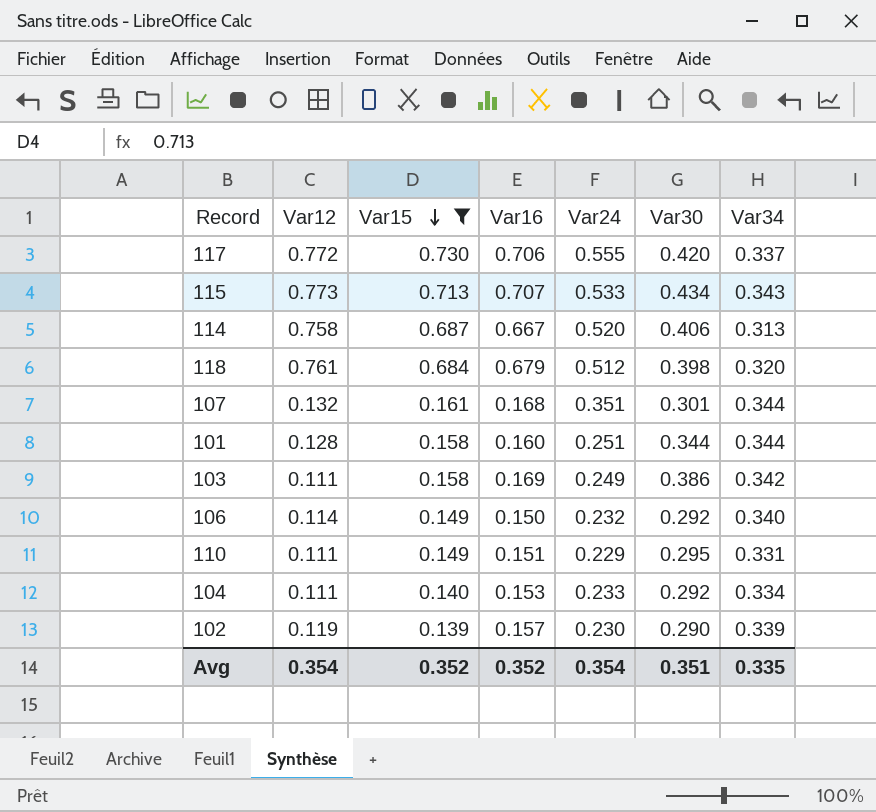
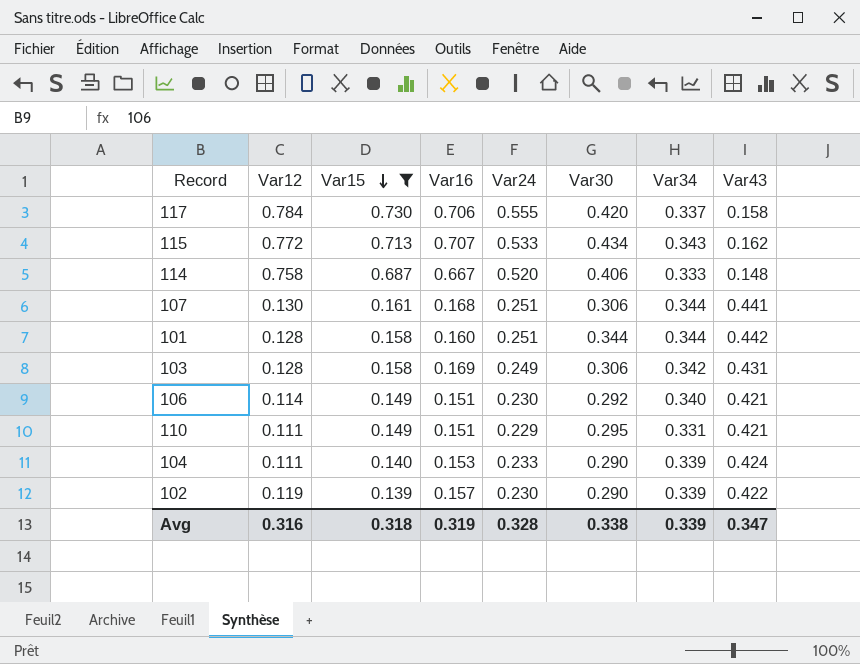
column Var43 | position: none -> 8
row 118: 0.761 | 0.684 | 0.679 | 0.512 | 0.398 | 0.320 -> none
117 | Var12: 0.772 -> 0.784
115 | Var12: 0.773 -> 0.772
114 | Var34: 0.313 -> 0.333
107 | Var12: 0.132 -> 0.130
107 | Var24: 0.351 -> 0.251
107 | Var30: 0.301 -> 0.306
103 | Var12: 0.111 -> 0.128
103 | Var30: 0.386 -> 0.306
106 | Var16: 0.150 -> 0.151
106 | Var24: 0.232 -> 0.230
104 | Var30: 0.292 -> 0.290
104 | Var34: 0.334 -> 0.339
Avg | Var12: 0.354 -> 0.316
Avg | Var15: 0.352 -> 0.318
Avg | Var16: 0.352 -> 0.319
Avg | Var24: 0.354 -> 0.328
Avg | Var30: 0.351 -> 0.338
Avg | Var34: 0.335 -> 0.339

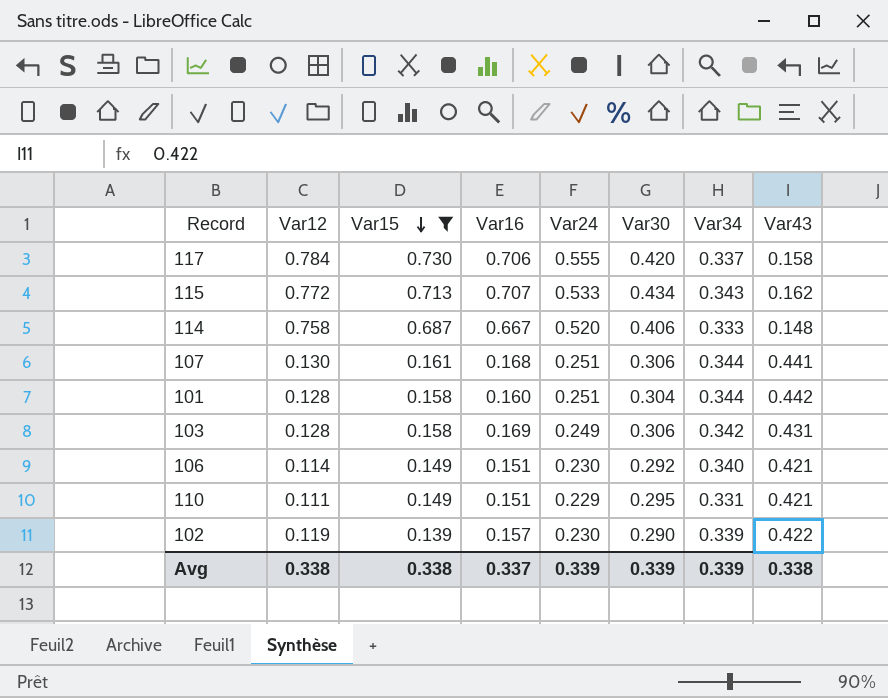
row 104: 0.111 | 0.140 | 0.153 | 0.233 | 0.290 | 0.339 | 0.424 -> none
101 | Var30: 0.344 -> 0.304
Avg | Var12: 0.316 -> 0.338
Avg | Var15: 0.318 -> 0.338
Avg | Var16: 0.319 -> 0.337
Avg | Var24: 0.328 -> 0.339
Avg | Var30: 0.338 -> 0.339
Avg | Var43: 0.347 -> 0.338

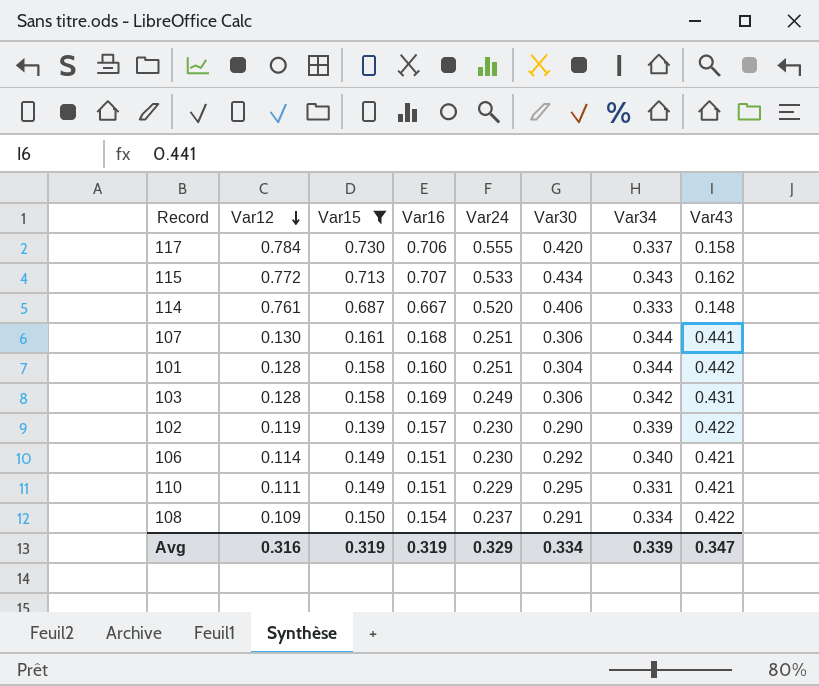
row order: Var15 descending -> Var12 descending
114 | Var12: 0.758 -> 0.761
row 108: none -> 0.109 | 0.150 | 0.154 | 0.237 | 0.291 | 0.334 | 0.422
Avg | Var12: 0.338 -> 0.316
Avg | Var15: 0.338 -> 0.319
Avg | Var16: 0.337 -> 0.319
Avg | Var24: 0.339 -> 0.329
Avg | Var30: 0.339 -> 0.334
Avg | Var43: 0.338 -> 0.347

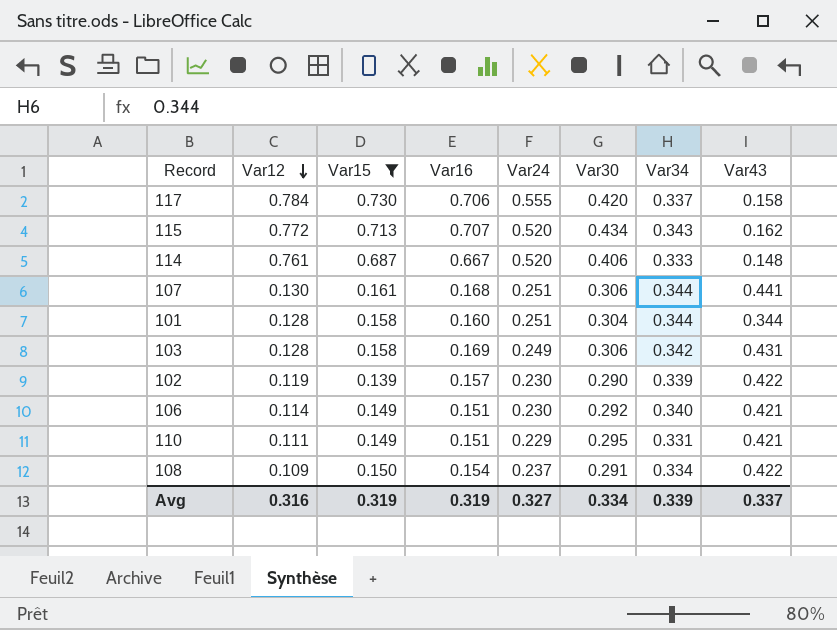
115 | Var24: 0.533 -> 0.520
101 | Var43: 0.442 -> 0.344
Avg | Var24: 0.329 -> 0.327
Avg | Var43: 0.347 -> 0.337

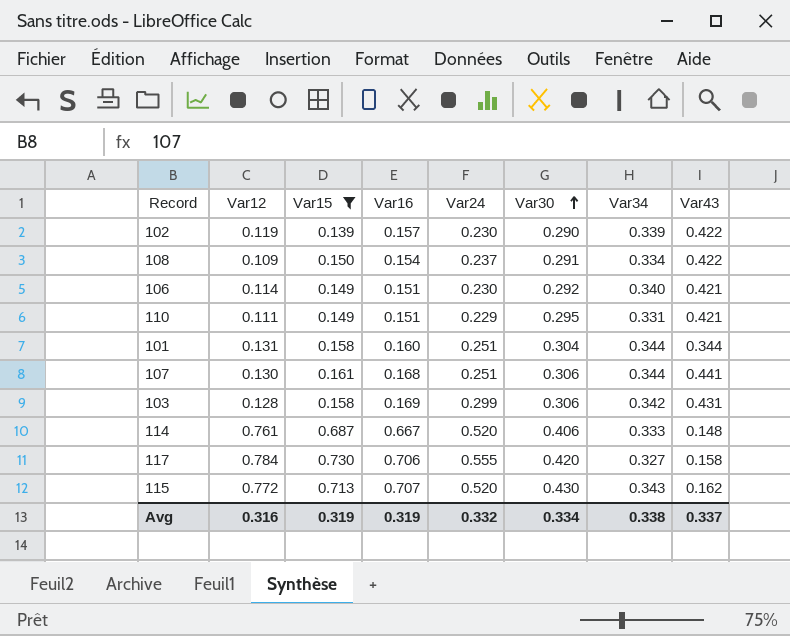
row order: Var12 descending -> Var30 ascending
101 | Var12: 0.128 -> 0.131
103 | Var24: 0.249 -> 0.299
117 | Var34: 0.337 -> 0.327
115 | Var30: 0.434 -> 0.430
Avg | Var24: 0.327 -> 0.332
Avg | Var34: 0.339 -> 0.338

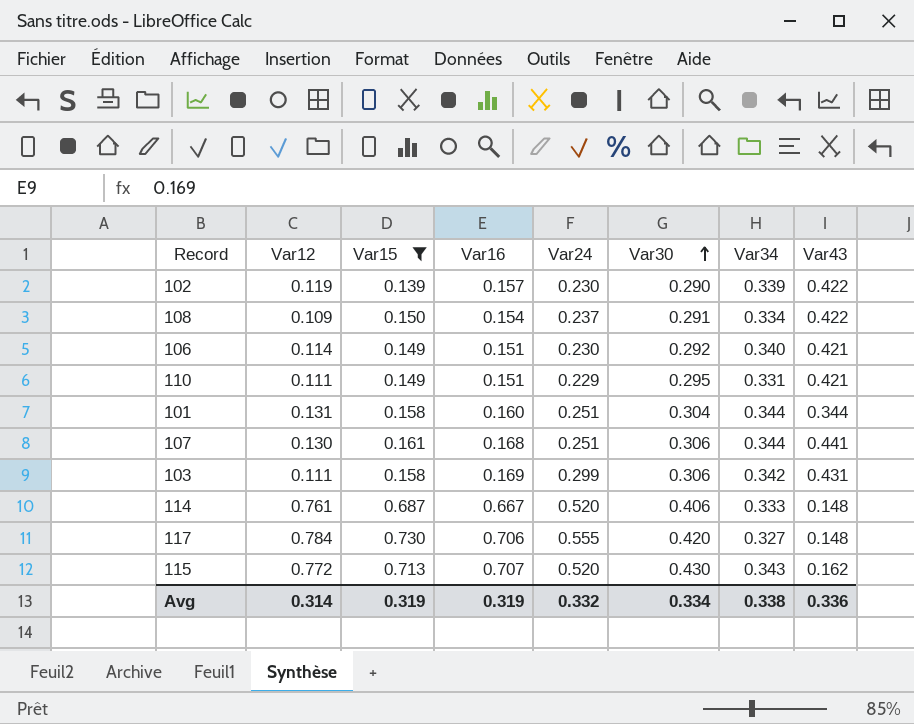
103 | Var12: 0.128 -> 0.111
117 | Var43: 0.158 -> 0.148
Avg | Var12: 0.316 -> 0.314
Avg | Var43: 0.337 -> 0.336

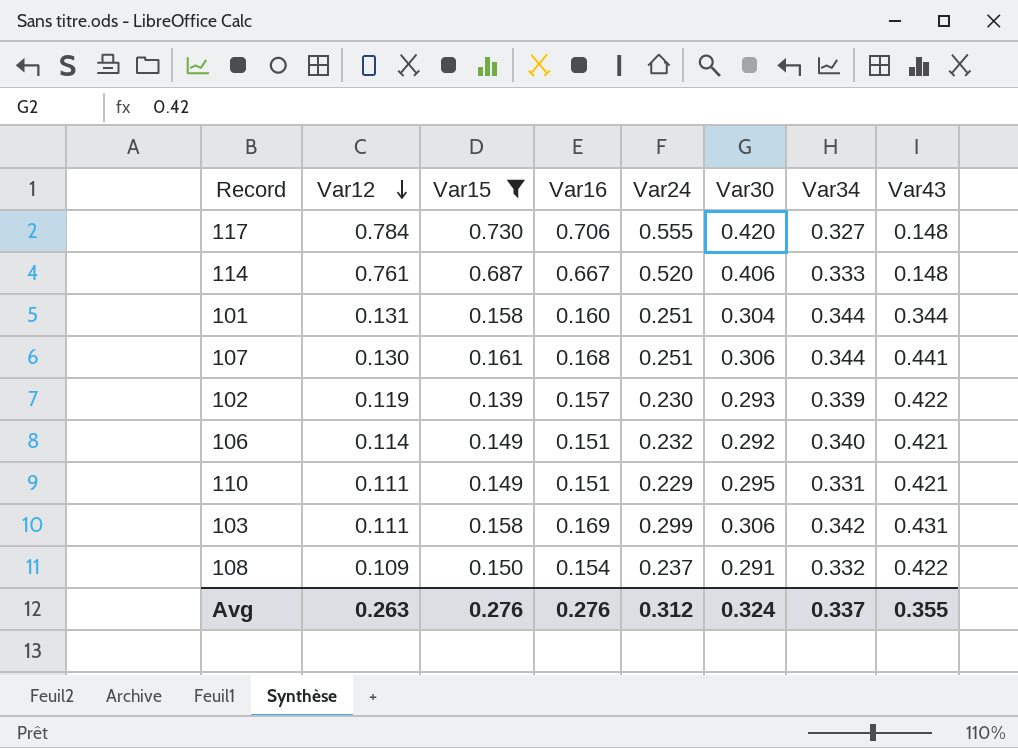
row order: Var30 ascending -> Var12 descending
row 115: 0.772 | 0.713 | 0.707 | 0.520 | 0.430 | 0.343 | 0.162 -> none
102 | Var30: 0.290 -> 0.293
106 | Var24: 0.230 -> 0.232
108 | Var34: 0.334 -> 0.332
Avg | Var12: 0.314 -> 0.263
Avg | Var15: 0.319 -> 0.276
Avg | Var16: 0.319 -> 0.276
Avg | Var24: 0.332 -> 0.312
Avg | Var30: 0.334 -> 0.324
Avg | Var34: 0.338 -> 0.337
Avg | Var43: 0.336 -> 0.355

